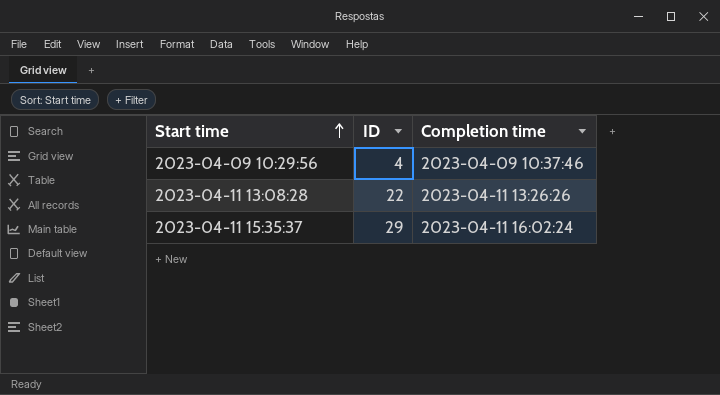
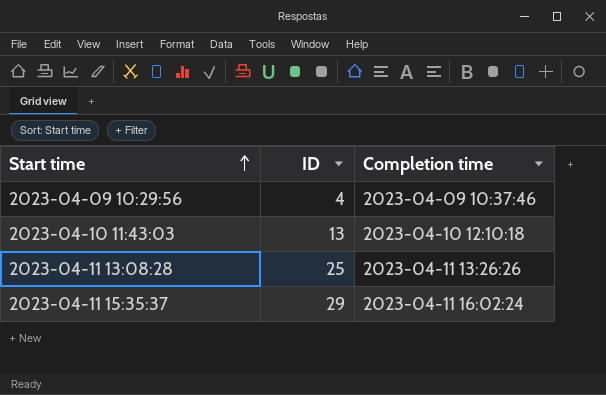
row 2023-04-10 11:43:03: none -> 13 | 2023-04-10 12:10:18
2023-04-11 13:08:28 | ID: 22 -> 25

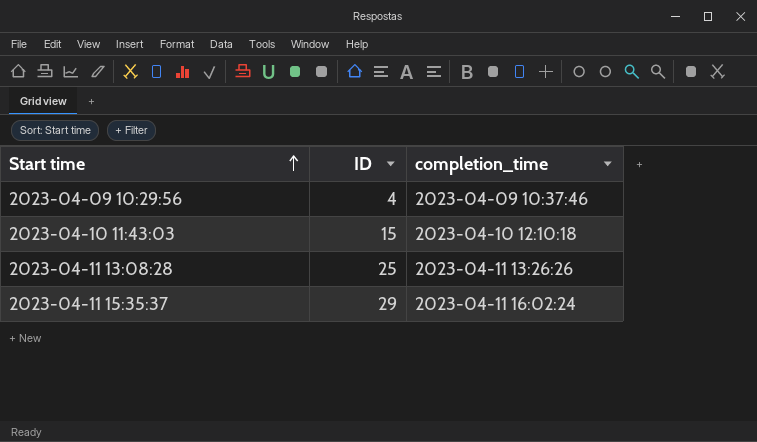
column name: Completion time -> completion_time
2023-04-10 11:43:03 | ID: 13 -> 15

